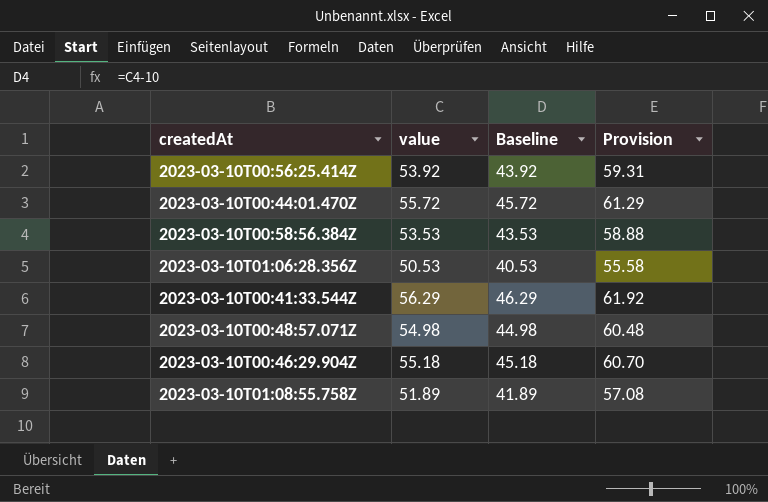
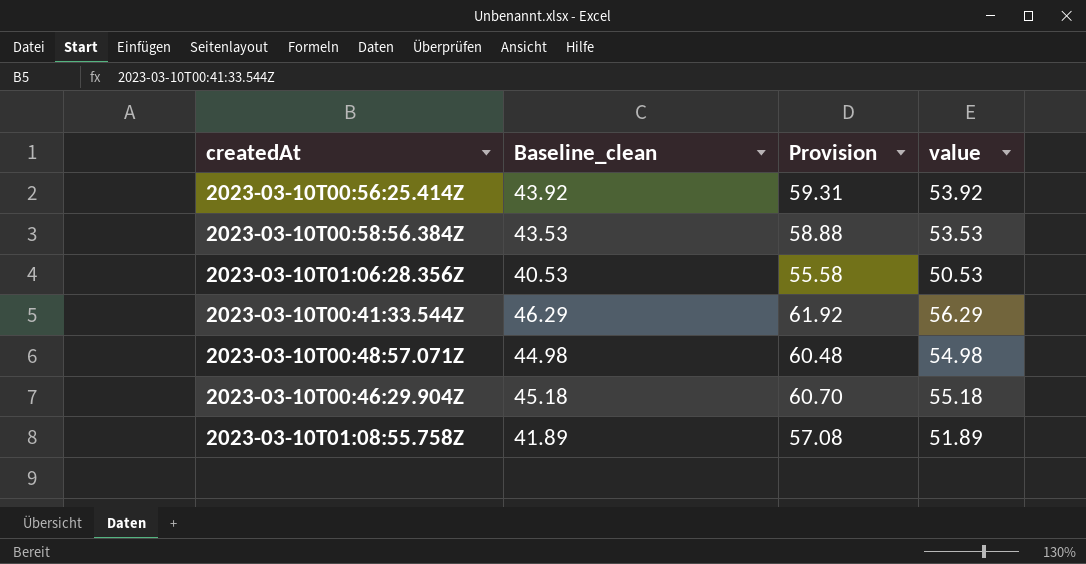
column name: Baseline -> Baseline_clean
column value | position: 2 -> 4
row 2023-03-10T00:44:01.470Z: 55.72 | 45.72 | 61.29 -> none

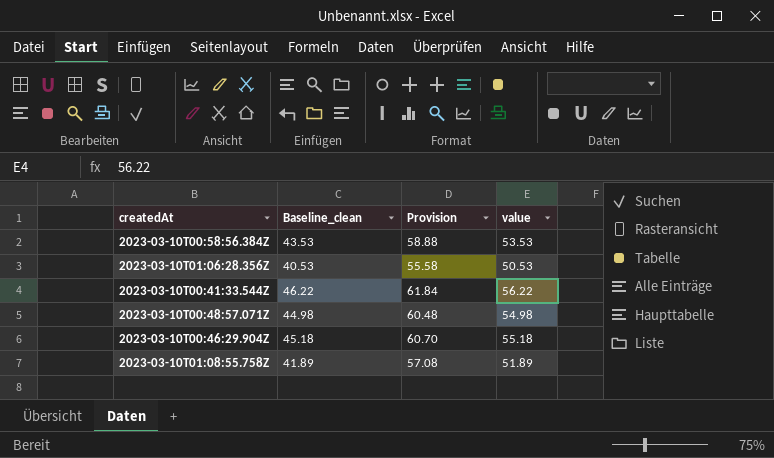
row 2023-03-10T00:56:25.414Z: 43.92 | 59.31 | 53.92 -> none
2023-03-10T00:41:33.544Z | Baseline_clean: 46.29 -> 46.22
2023-03-10T00:41:33.544Z | Provision: 61.92 -> 61.84
2023-03-10T00:41:33.544Z | value: 56.29 -> 56.22

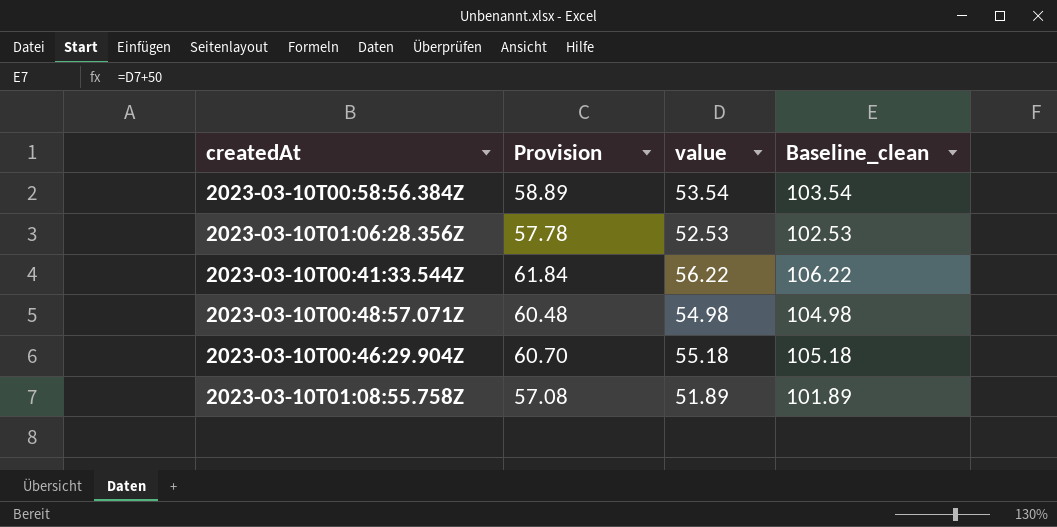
column Baseline_clean | formula: [value] - 10 -> [value] + 50
column Baseline_clean | position: 2 -> 4
2023-03-10T00:58:56.384Z | Provision: 58.88 -> 58.89
2023-03-10T00:58:56.384Z | value: 53.53 -> 53.54
2023-03-10T01:06:28.356Z | Provision: 55.58 -> 57.78
2023-03-10T01:06:28.356Z | value: 50.53 -> 52.53

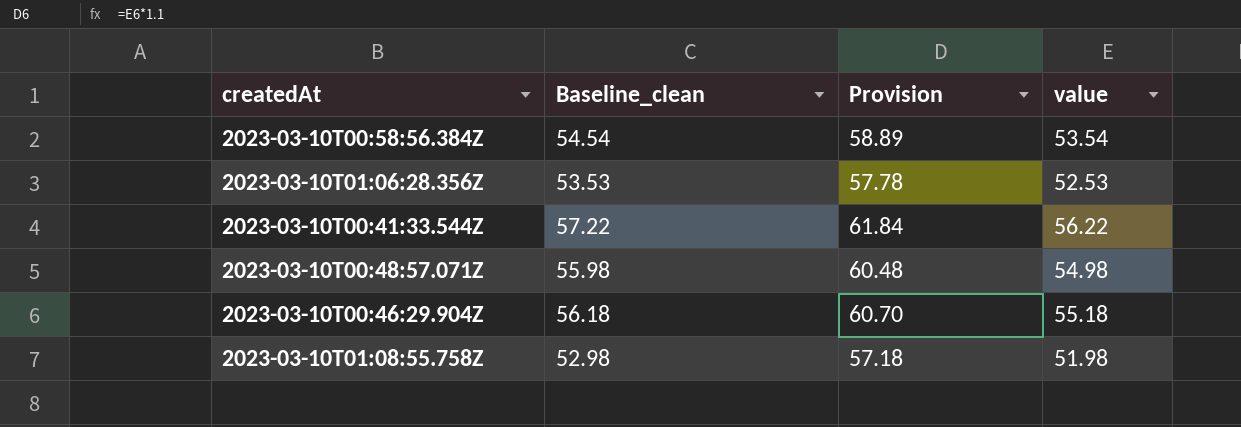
column Baseline_clean | formula: [value] + 50 -> [value] + 1
column Baseline_clean | position: 4 -> 2
2023-03-10T01:08:55.758Z | Provision: 57.08 -> 57.18
2023-03-10T01:08:55.758Z | value: 51.89 -> 51.98

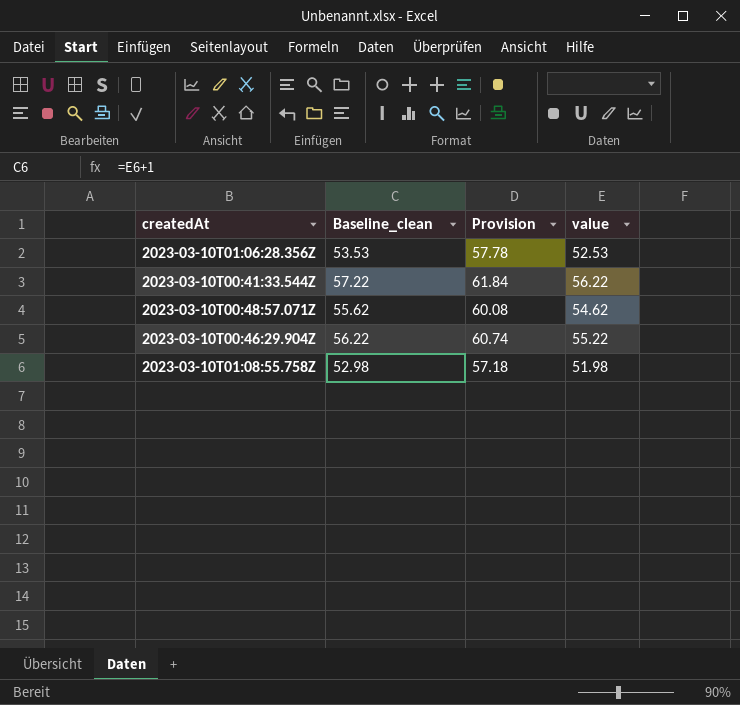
row 2023-03-10T00:58:56.384Z: 54.54 | 58.89 | 53.54 -> none
2023-03-10T00:48:57.071Z | Baseline_clean: 55.98 -> 55.62
2023-03-10T00:48:57.071Z | Provision: 60.48 -> 60.08
2023-03-10T00:48:57.071Z | value: 54.98 -> 54.62
2023-03-10T00:46:29.904Z | Baseline_clean: 56.18 -> 56.22
2023-03-10T00:46:29.904Z | Provision: 60.70 -> 60.74
2023-03-10T00:46:29.904Z | value: 55.18 -> 55.22

